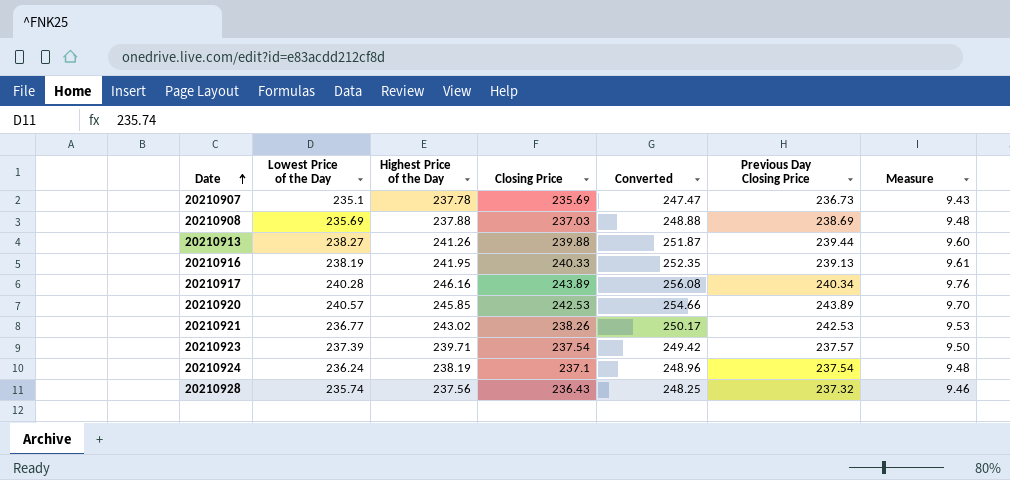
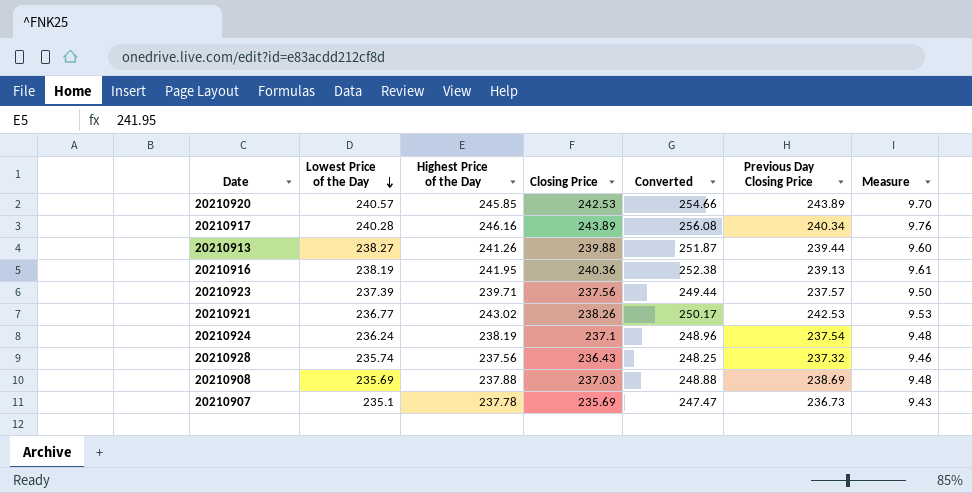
row order: Date ascending -> Lowest Price of the Day descending
20210916 | Closing Price: 240.33 -> 240.36
20210916 | Converted: 252.35 -> 252.38
20210923 | Closing Price: 237.54 -> 237.56
20210923 | Converted: 249.42 -> 249.44

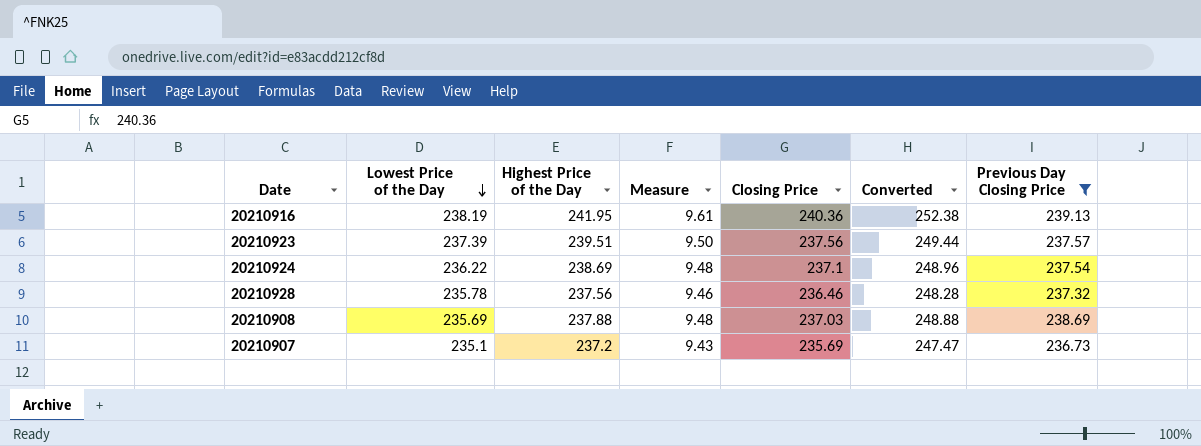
filter: none -> Previous Day Closing Price <= 239.13
column Measure | position: 7 -> 4
20210923 | Highest Price of the Day: 239.71 -> 239.51
20210924 | Lowest Price of the Day: 236.24 -> 236.22
20210924 | Highest Price of the Day: 238.19 -> 238.69
20210928 | Lowest Price of the Day: 235.74 -> 235.78
20210928 | Closing Price: 236.43 -> 236.46
20210928 | Converted: 248.25 -> 248.28
20210907 | Highest Price of the Day: 237.78 -> 237.2

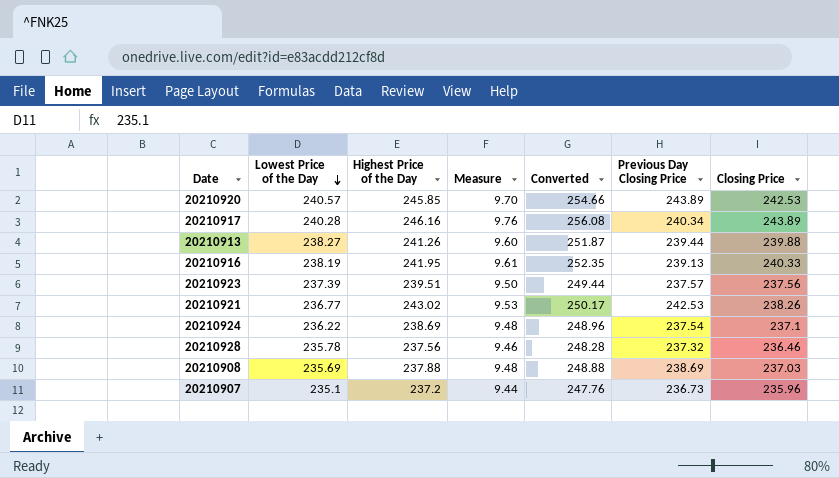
filter: Previous Day Closing Price <= 239.13 -> none
column Closing Price | position: 5 -> 7
20210916 | Converted: 252.38 -> 252.35
20210916 | Closing Price: 240.36 -> 240.33
20210907 | Measure: 9.43 -> 9.44
20210907 | Converted: 247.47 -> 247.76
20210907 | Closing Price: 235.69 -> 235.96

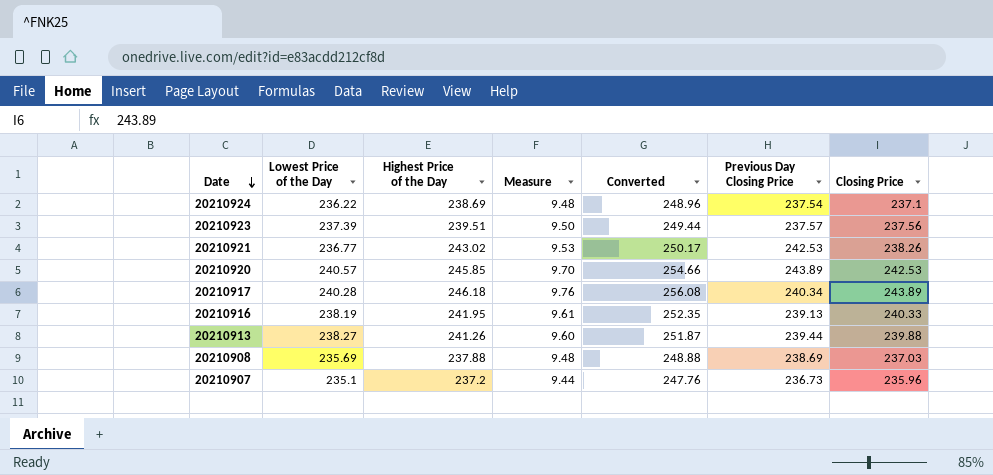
row order: Lowest Price of the Day descending -> Date descending
row 20210928: 235.78 | 237.56 | 9.46 | 248.28 | 237.32 | 236.46 -> none
20210917 | Highest Price of the Day: 246.16 -> 246.18

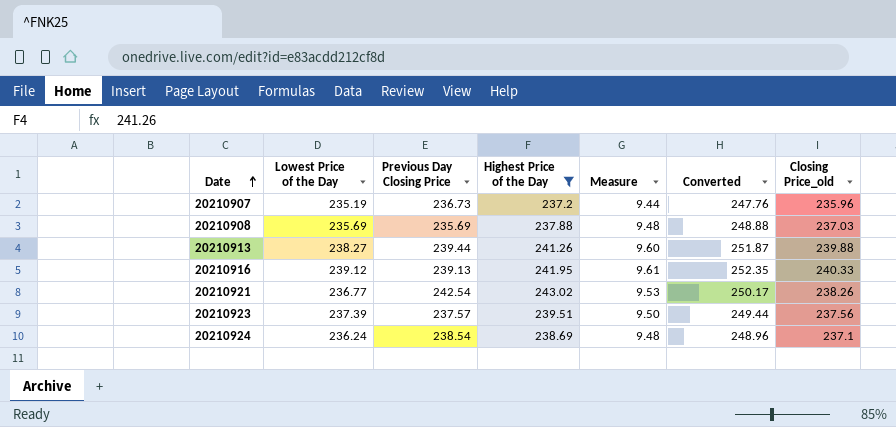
filter: none -> Highest Price of the Day <= 243.02
row order: Date descending -> Date ascending
column Previous Day Closing Price | position: 6 -> 3
column name: Closing Price -> Closing Price_old
20210907 | Lowest Price of the Day: 235.1 -> 235.19
20210908 | Previous Day Closing Price: 238.69 -> 235.69
20210916 | Lowest Price of the Day: 238.19 -> 239.12
20210921 | Previous Day Closing Price: 242.53 -> 242.54
20210924 | Lowest Price of the Day: 236.22 -> 236.24
20210924 | Previous Day Closing Price: 237.54 -> 238.54

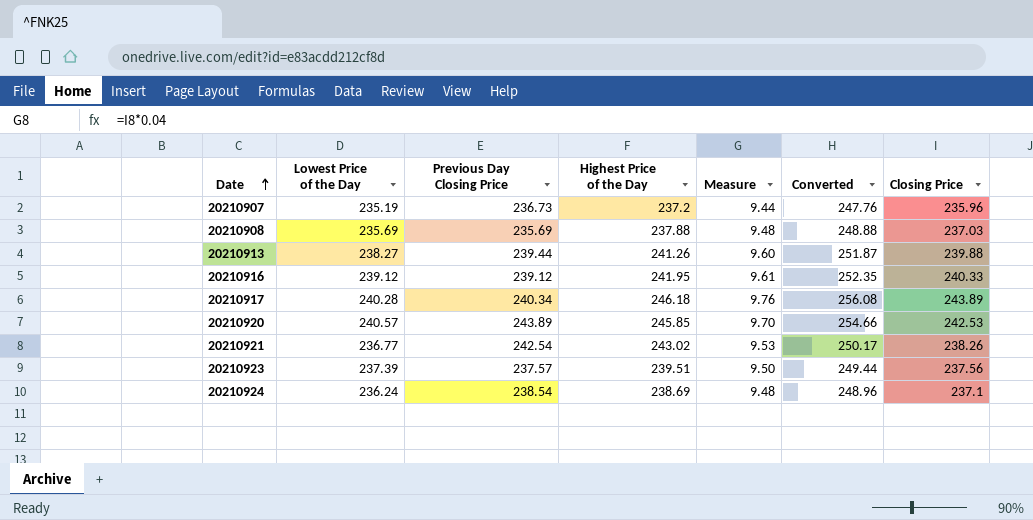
filter: Highest Price of the Day <= 243.02 -> none
column name: Closing Price_old -> Closing Price
20210916 | Previous Day Closing Price: 239.13 -> 239.12

